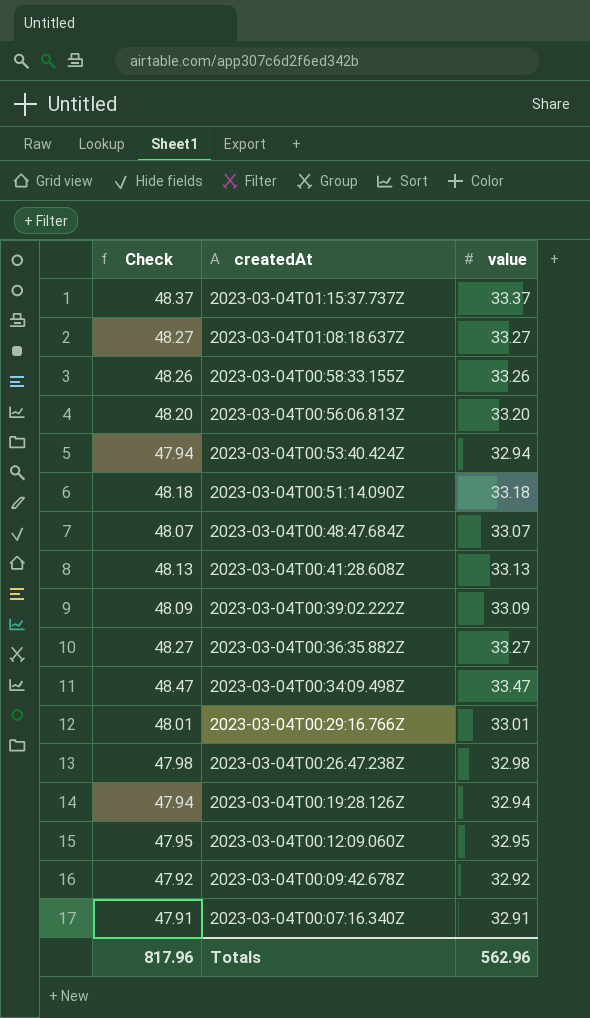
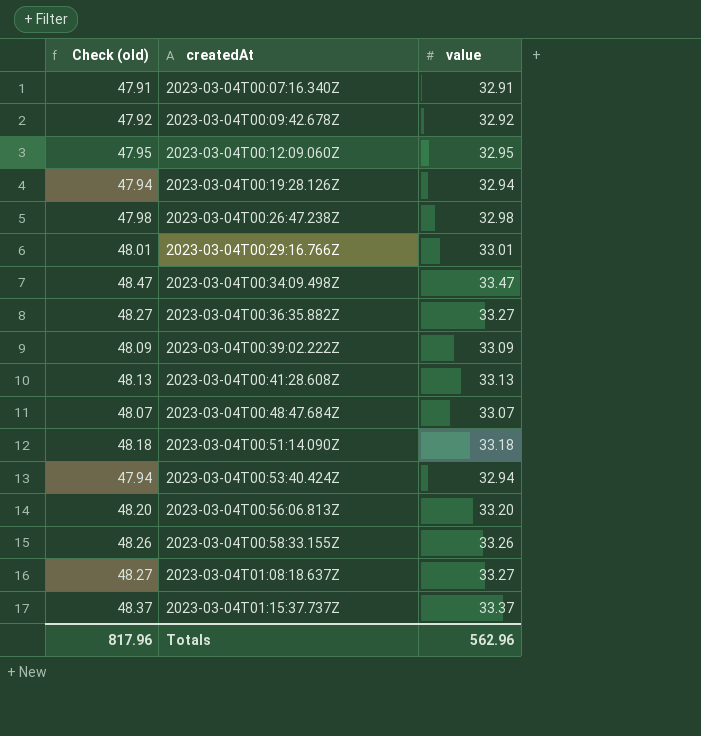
row order: createdAt descending -> createdAt ascending
column name: Check -> Check (old)

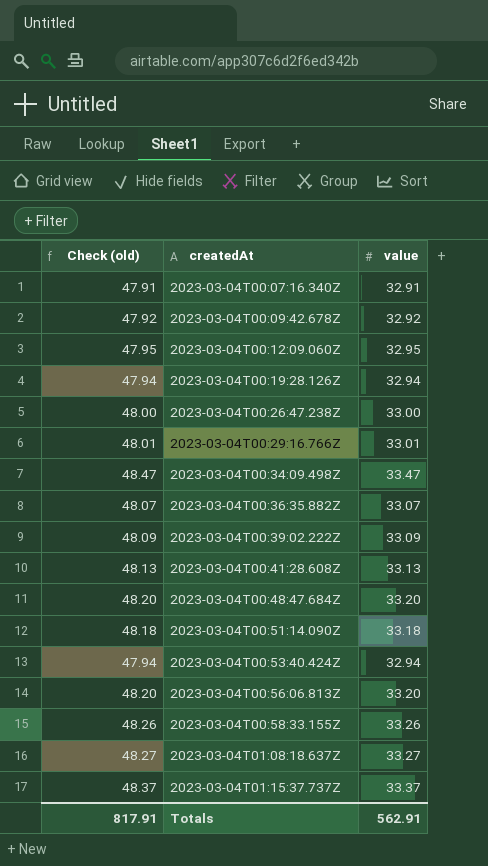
2023-03-04T00:26:47.238Z | Check (old): 47.98 -> 48.00
2023-03-04T00:26:47.238Z | value: 32.98 -> 33.00
2023-03-04T00:36:35.882Z | Check (old): 48.27 -> 48.07
2023-03-04T00:36:35.882Z | value: 33.27 -> 33.07
2023-03-04T00:48:47.684Z | Check (old): 48.07 -> 48.20
2023-03-04T00:48:47.684Z | value: 33.07 -> 33.20
Totals | Check (old): 817.96 -> 817.91
Totals | value: 562.96 -> 562.91

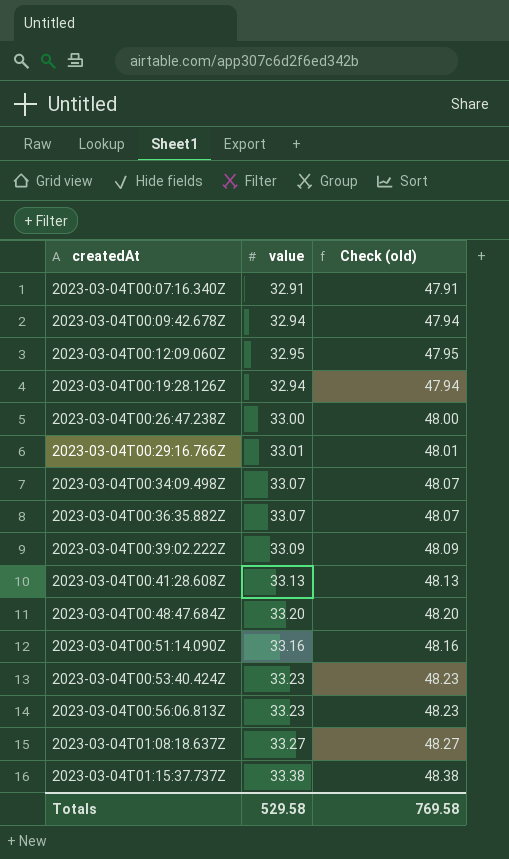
column Check (old) | position: 1 -> 3
row 2023-03-04T00:58:33.155Z: 48.26 | 33.26 -> none
2023-03-04T00:09:42.678Z | value: 32.92 -> 32.94
2023-03-04T00:09:42.678Z | Check (old): 47.92 -> 47.94
2023-03-04T00:34:09.498Z | value: 33.47 -> 33.07
2023-03-04T00:34:09.498Z | Check (old): 48.47 -> 48.07
2023-03-04T00:51:14.090Z | value: 33.18 -> 33.16
2023-03-04T00:51:14.090Z | Check (old): 48.18 -> 48.16
2023-03-04T00:53:40.424Z | value: 32.94 -> 33.23
2023-03-04T00:53:40.424Z | Check (old): 47.94 -> 48.23
2023-03-04T00:56:06.813Z | value: 33.20 -> 33.23
2023-03-04T00:56:06.813Z | Check (old): 48.20 -> 48.23
2023-03-04T01:15:37.737Z | value: 33.37 -> 33.38
2023-03-04T01:15:37.737Z | Check (old): 48.37 -> 48.38
Totals | value: 562.91 -> 529.58
Totals | Check (old): 817.91 -> 769.58

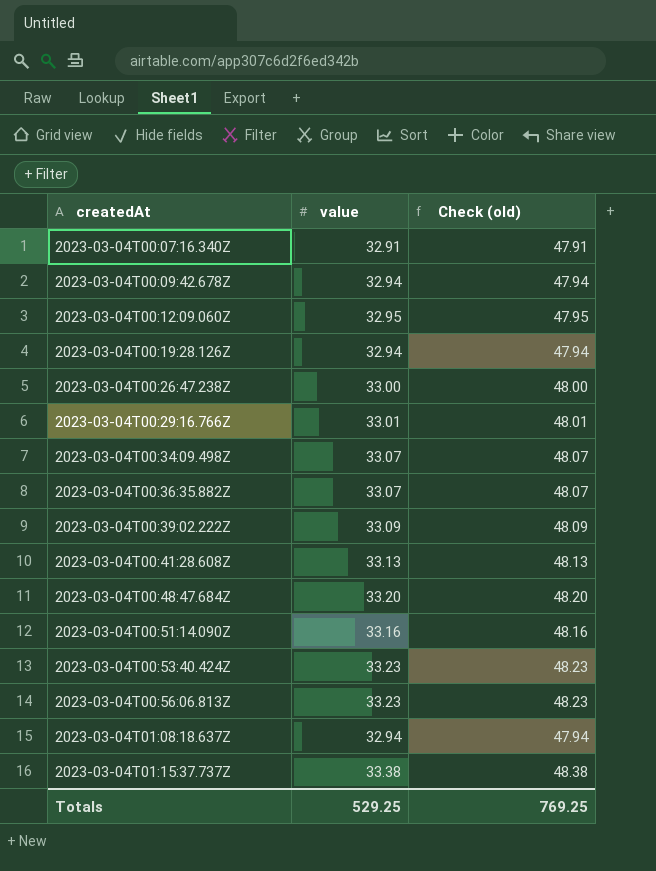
2023-03-04T01:08:18.637Z | value: 33.27 -> 32.94
2023-03-04T01:08:18.637Z | Check (old): 48.27 -> 47.94
Totals | value: 529.58 -> 529.25
Totals | Check (old): 769.58 -> 769.25

